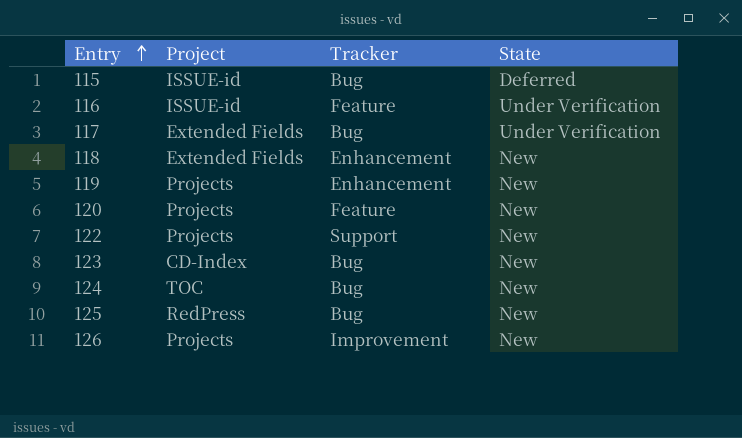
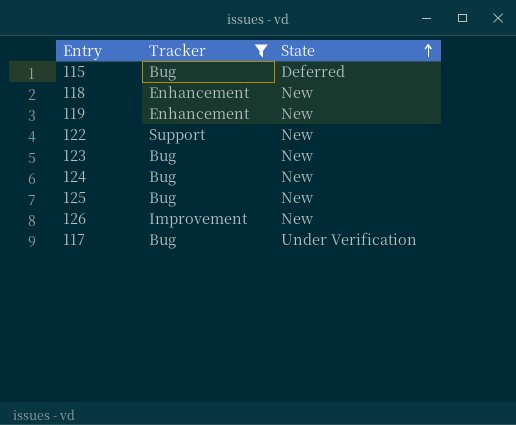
filter: none -> Tracker != Feature
row order: Entry ascending -> State ascending
column Project | position: 2 -> none

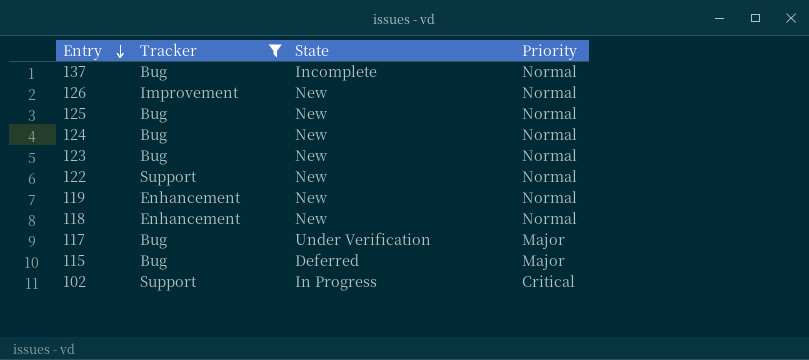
row order: State ascending -> Entry descending
column Priority | position: none -> 4
row 137: none -> Bug | Incomplete | Normal
row 102: none -> Support | In Progress | Critical

